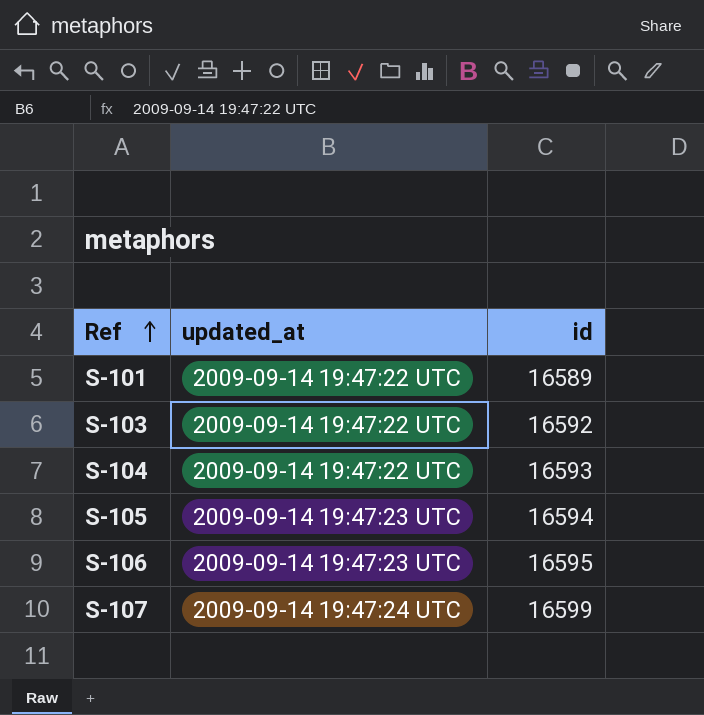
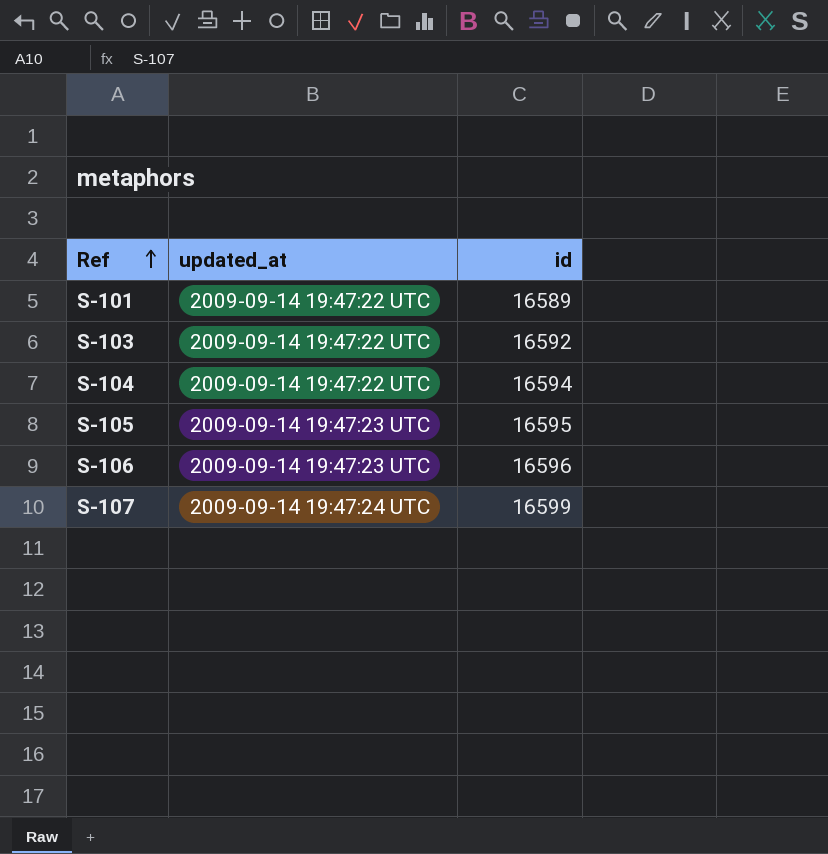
S-104 | id: 16593 -> 16594
S-105 | id: 16594 -> 16595
S-106 | id: 16595 -> 16596

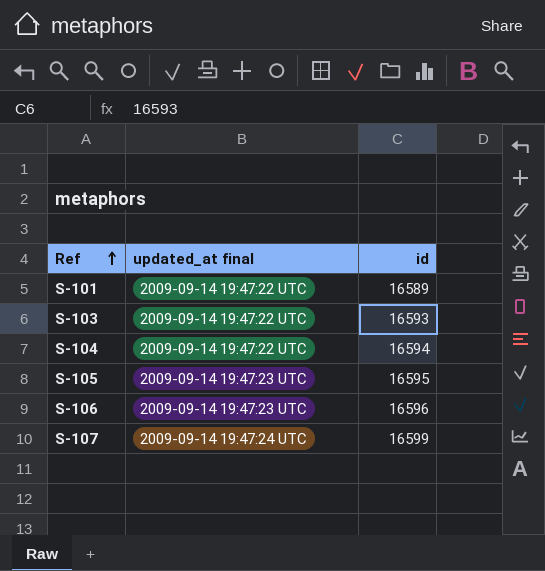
column name: updated_at -> updated_at final
S-103 | id: 16592 -> 16593

